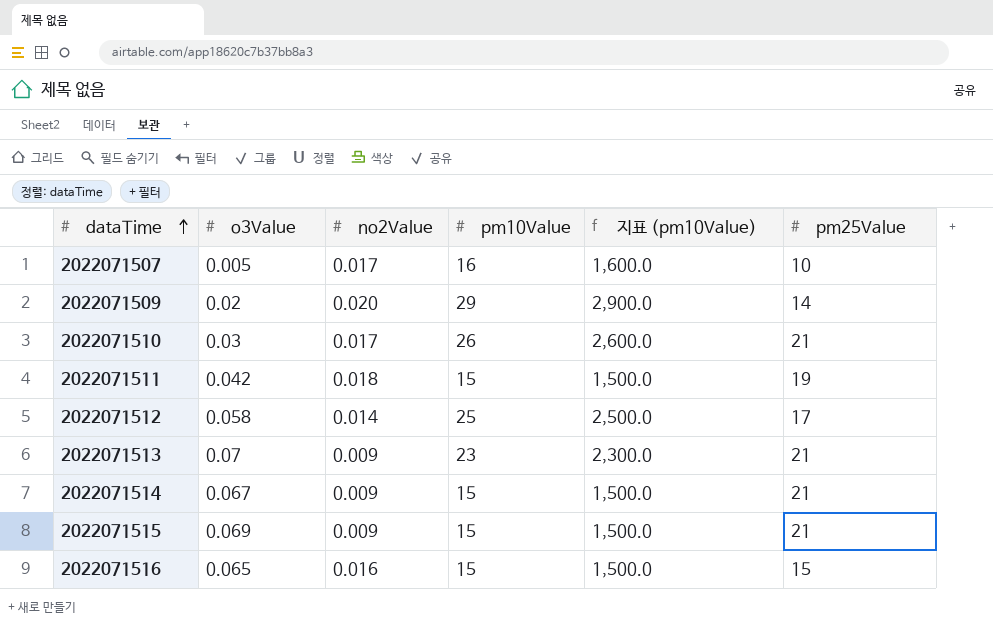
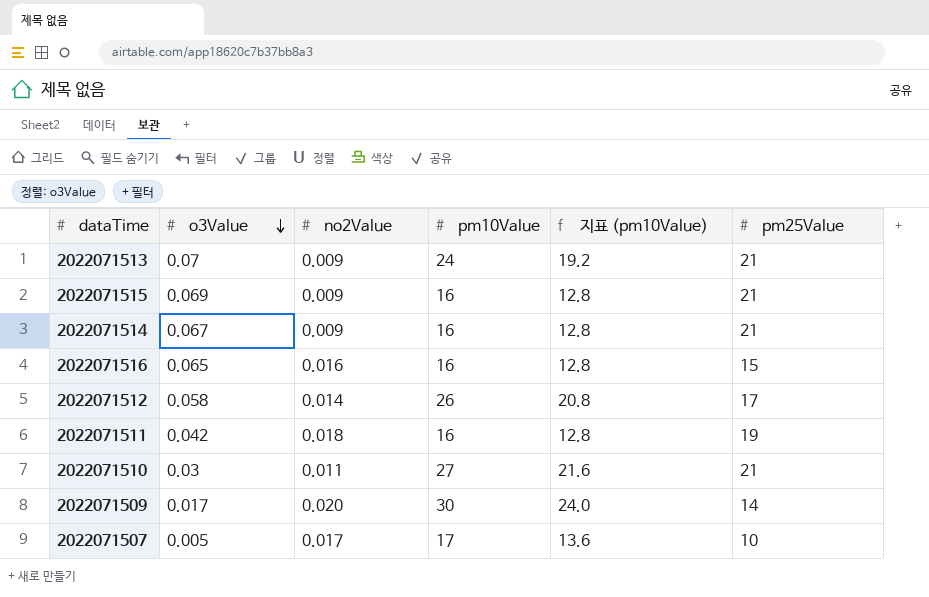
row order: dataTime ascending -> o3Value descending
column 지표 (pm10Value) | formula: [pm10Value] * 100 -> [pm10Value] * 0.8
2022071513 | pm10Value: 23 -> 24
2022071515 | pm10Value: 15 -> 16
2022071514 | pm10Value: 15 -> 16
2022071516 | pm10Value: 15 -> 16
2022071512 | pm10Value: 25 -> 26
2022071511 | pm10Value: 15 -> 16
2022071510 | no2Value: 0.017 -> 0.011
2022071510 | pm10Value: 26 -> 27
2022071509 | o3Value: 0.02 -> 0.017
2022071509 | pm10Value: 29 -> 30
2022071507 | pm10Value: 16 -> 17

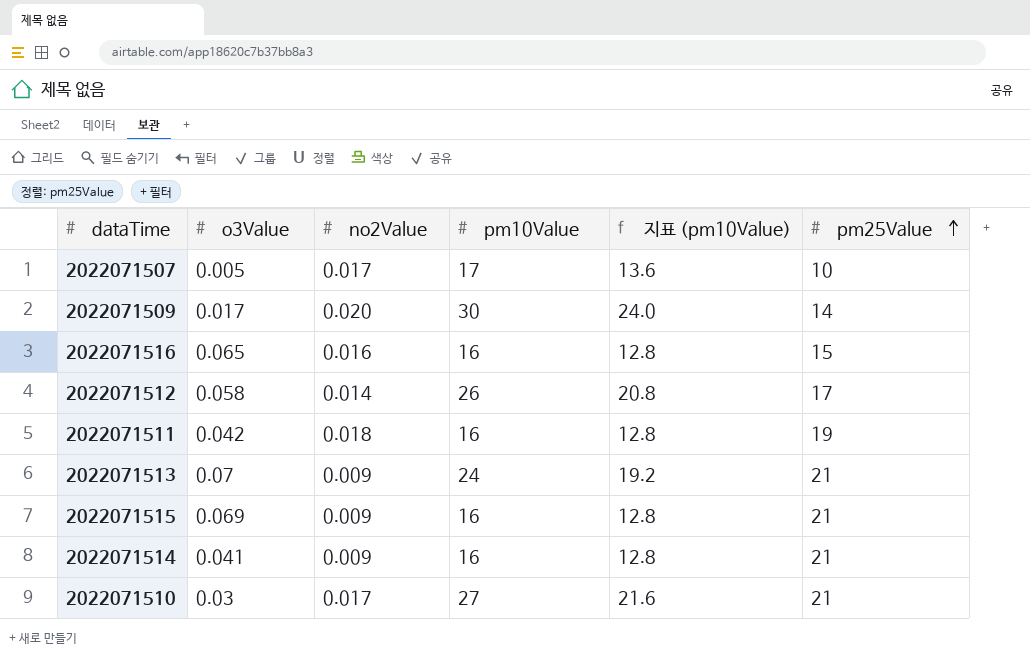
row order: o3Value descending -> pm25Value ascending
2022071514 | o3Value: 0.067 -> 0.041
2022071510 | no2Value: 0.011 -> 0.017

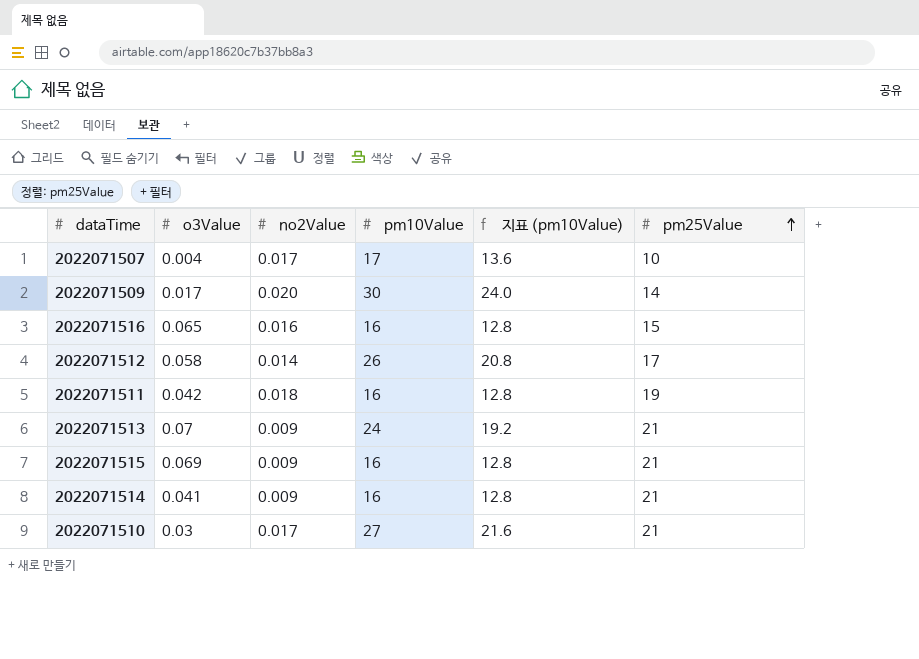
2022071507 | o3Value: 0.005 -> 0.004

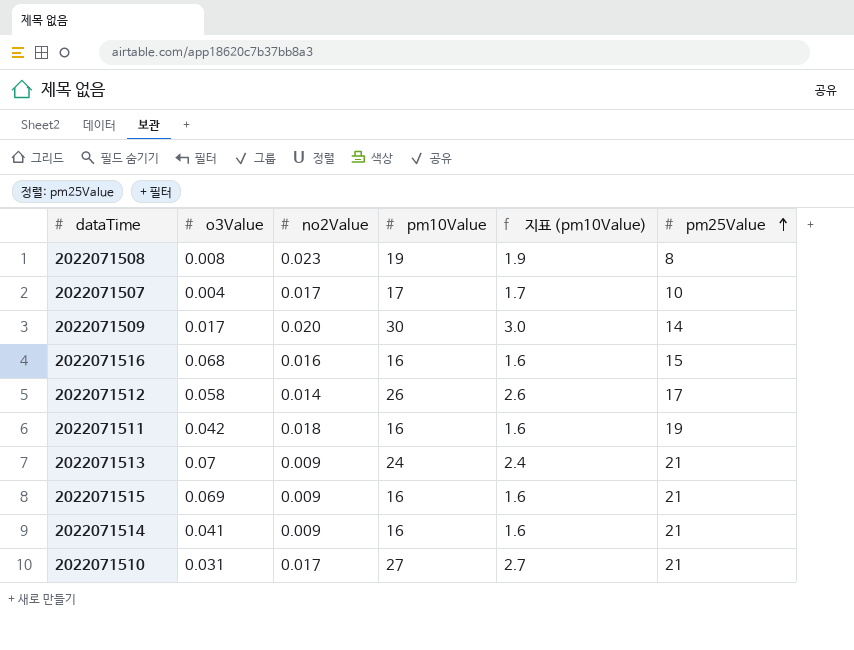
column 지표 (pm10Value) | formula: [pm10Value] * 0.8 -> [pm10Value] * 0.1
row 2022071508: none -> 0.008 | 0.023 | 19 | 1.9 | 8
2022071516 | o3Value: 0.065 -> 0.068
2022071510 | o3Value: 0.03 -> 0.031

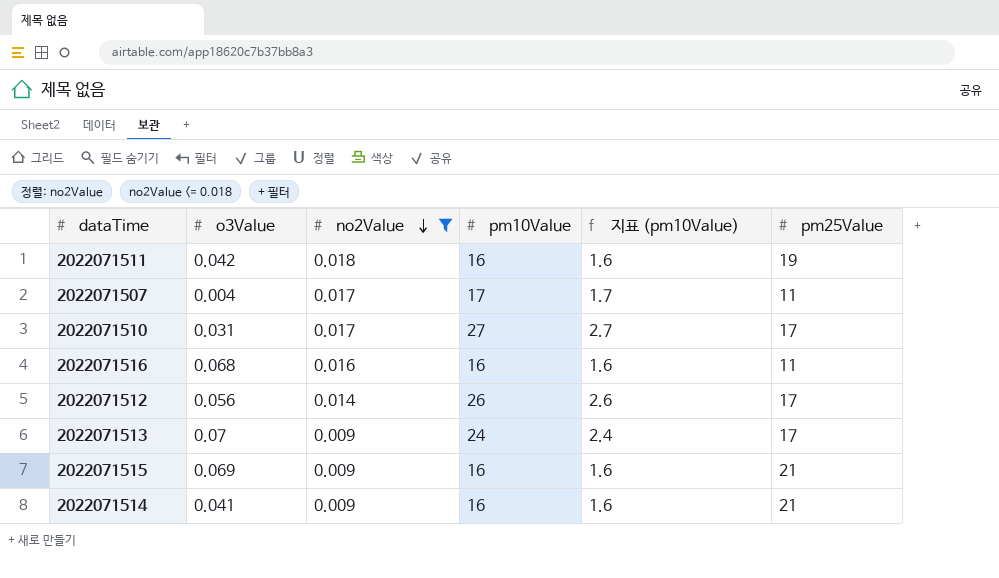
filter: none -> no2Value <= 0.018
row order: pm25Value ascending -> no2Value descending
2022071507 | pm25Value: 10 -> 11
2022071510 | pm25Value: 21 -> 17
2022071516 | pm25Value: 15 -> 11
2022071512 | o3Value: 0.058 -> 0.056
2022071513 | pm25Value: 21 -> 17

